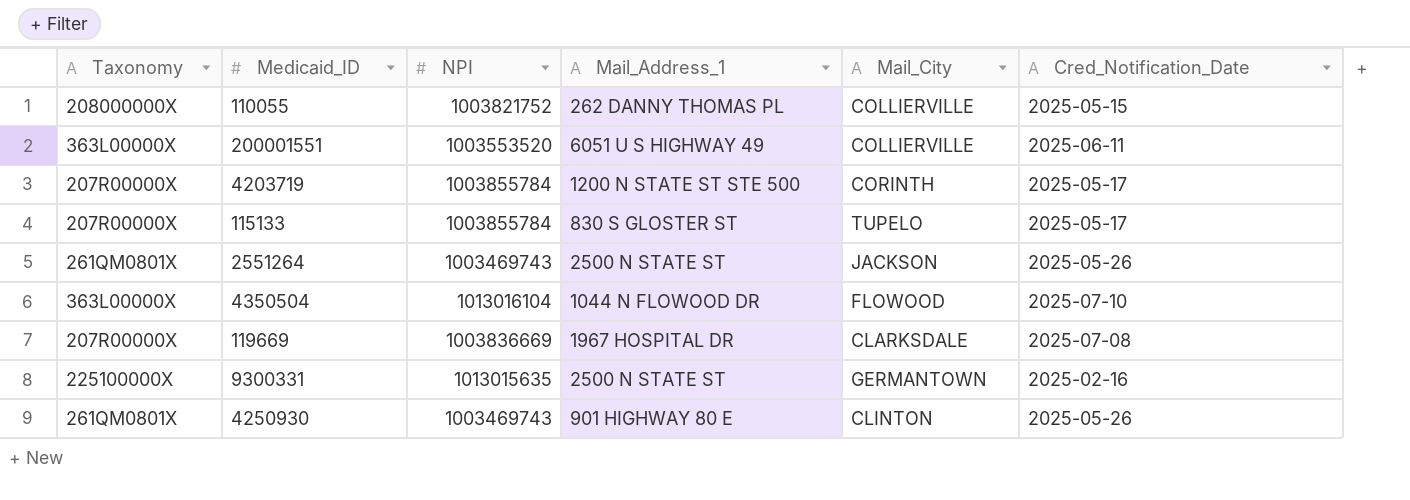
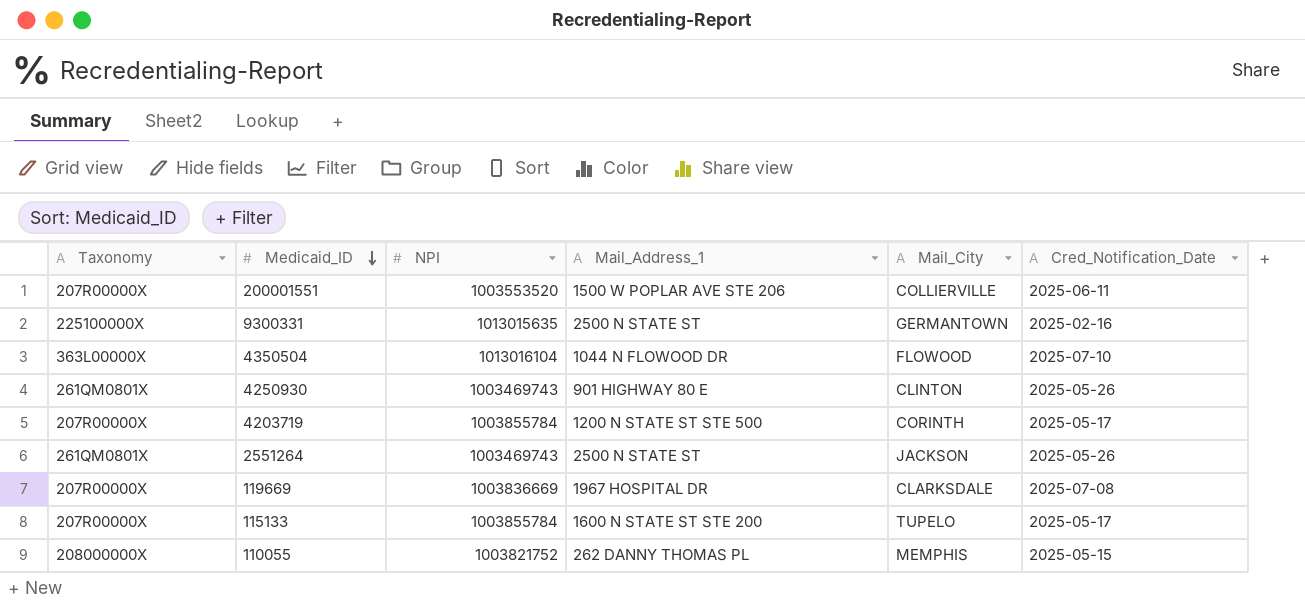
row order: none -> Medicaid_ID descending
200001551 | Taxonomy: 363L00000X -> 207R00000X
200001551 | Mail_Address_1: 6051 U S HIGHWAY 49 -> 1500 W POPLAR AVE STE 206
115133 | Mail_Address_1: 830 S GLOSTER ST -> 1600 N STATE ST STE 200
110055 | Mail_City: COLLIERVILLE -> MEMPHIS

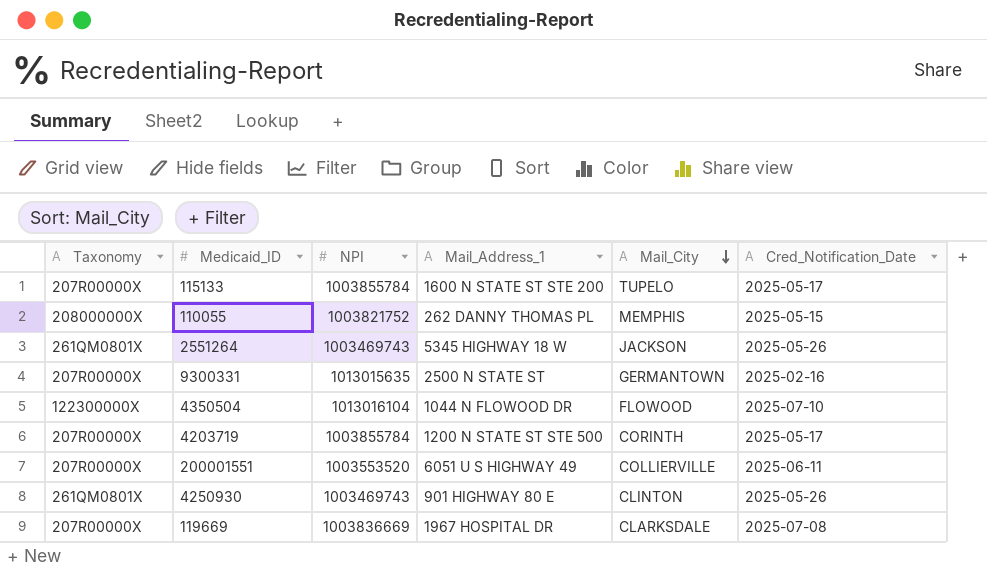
row order: Medicaid_ID descending -> Mail_City descending
2551264 | Mail_Address_1: 2500 N STATE ST -> 5345 HIGHWAY 18 W
9300331 | Taxonomy: 225100000X -> 207R00000X
4350504 | Taxonomy: 363L00000X -> 122300000X
200001551 | Mail_Address_1: 1500 W POPLAR AVE STE 206 -> 6051 U S HIGHWAY 49

